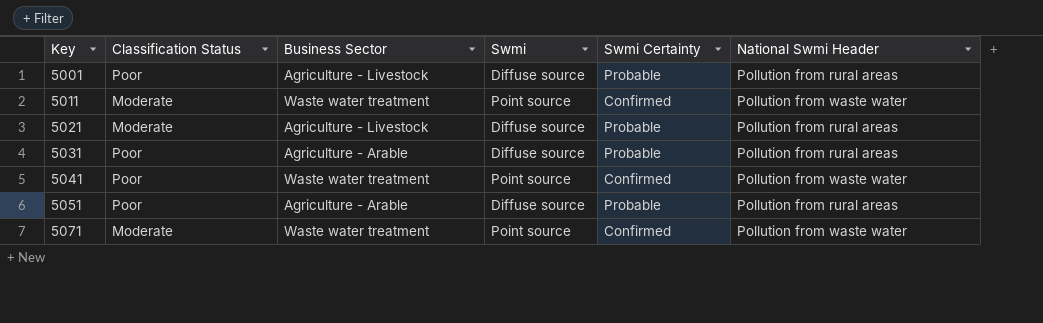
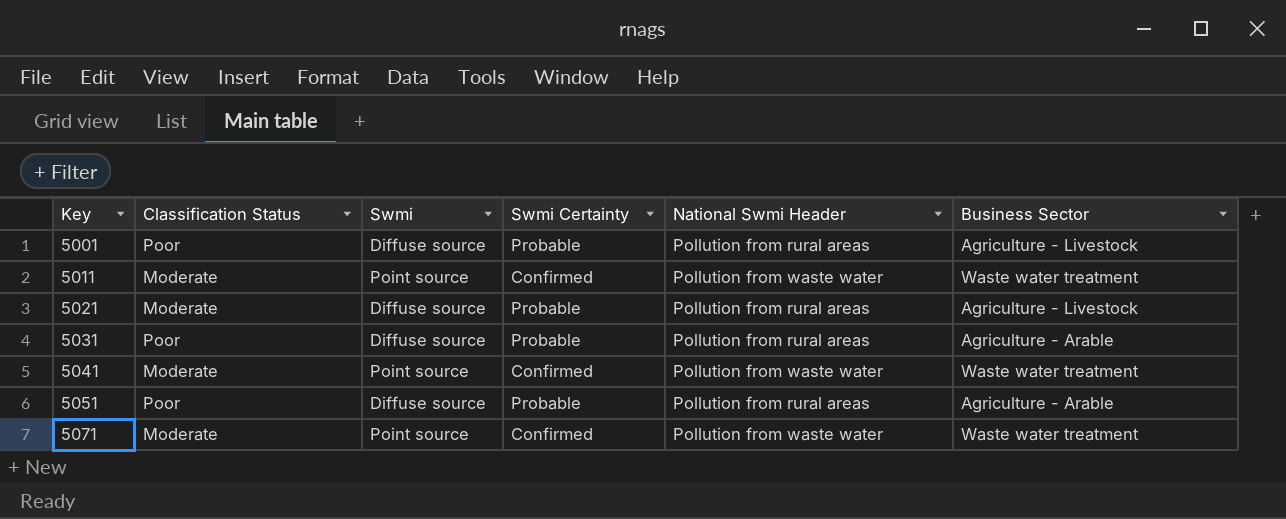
column Business Sector | position: 3 -> 6
5041 | Classification Status: Poor -> Moderate

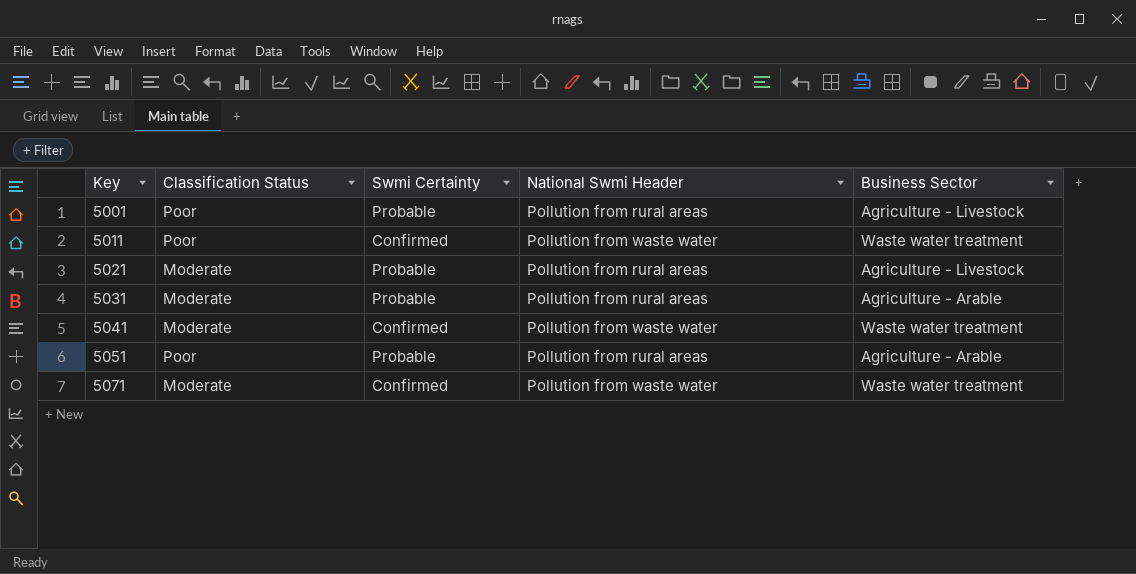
column Swmi | position: 3 -> none
5011 | Classification Status: Moderate -> Poor
5031 | Classification Status: Poor -> Moderate

